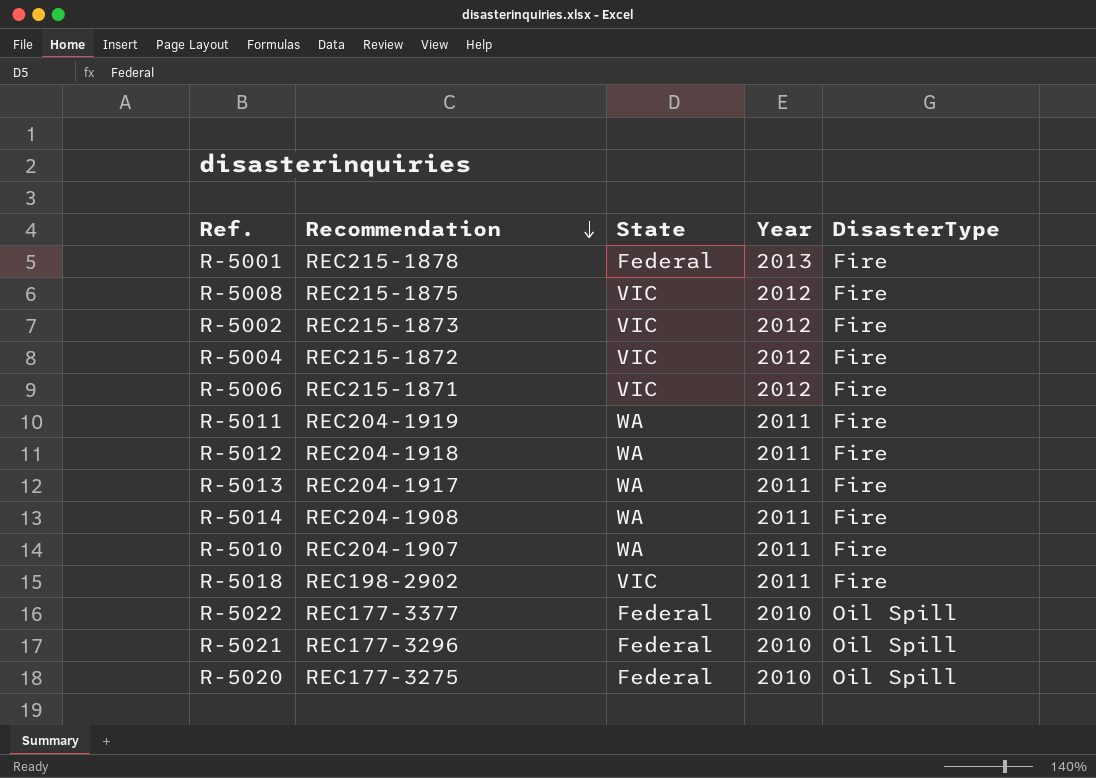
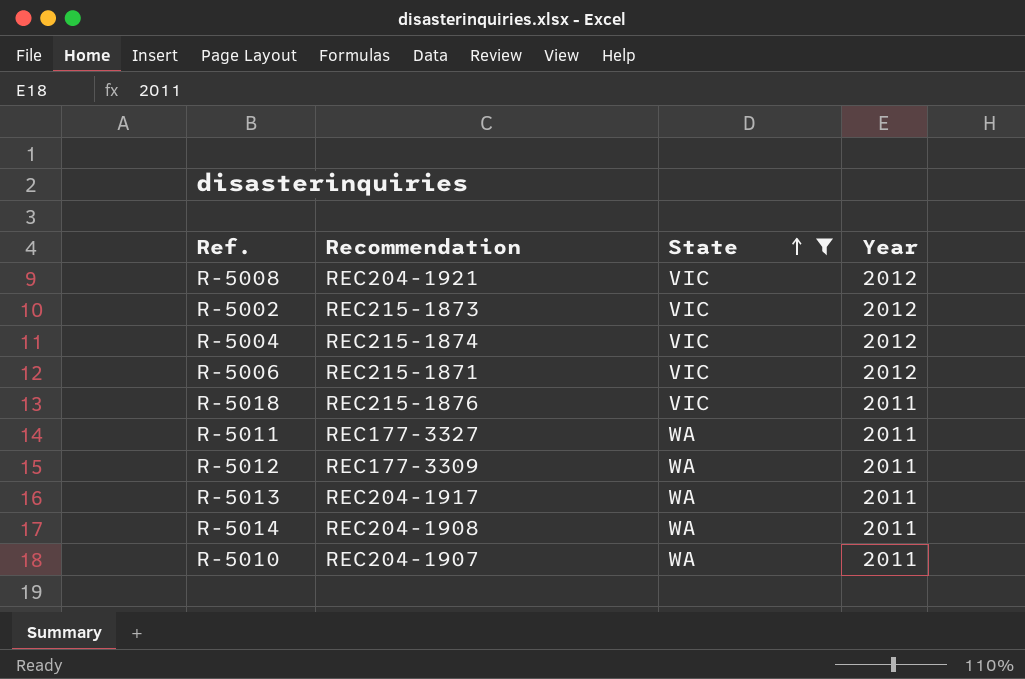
filter: none -> State != Federal
row order: Recommendation descending -> State ascending
column DisasterType | position: 5 -> none
R-5008 | Recommendation: REC215-1875 -> REC204-1921
R-5004 | Recommendation: REC215-1872 -> REC215-1874
R-5018 | Recommendation: REC198-2902 -> REC215-1876
R-5011 | Recommendation: REC204-1919 -> REC177-3327
R-5012 | Recommendation: REC204-1918 -> REC177-3309

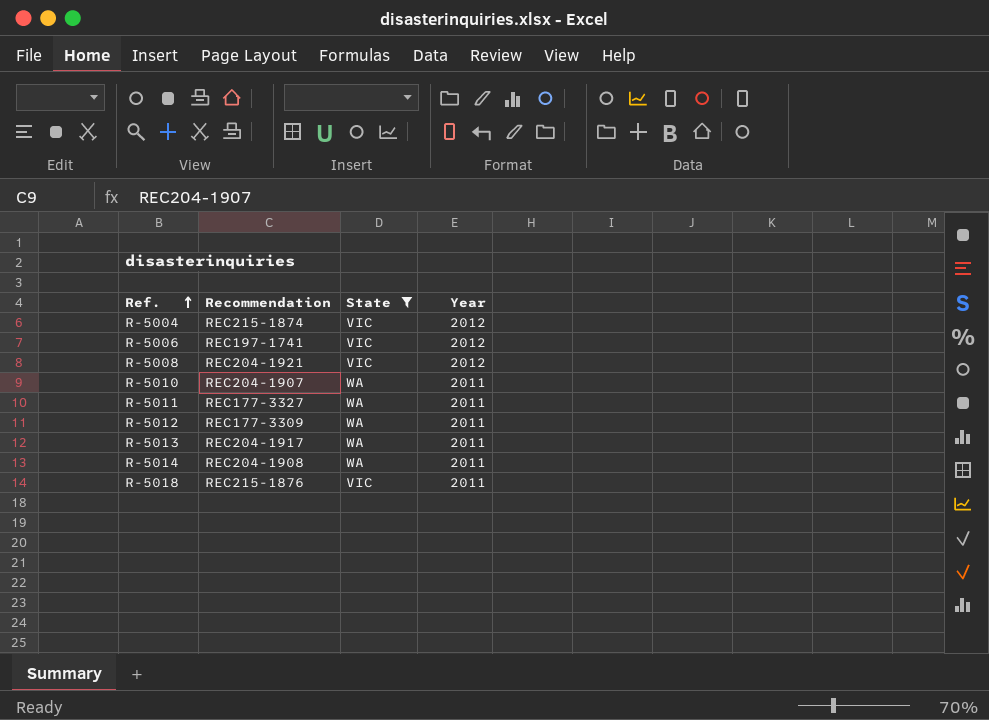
row order: State ascending -> Ref. ascending
row R-5002: REC215-1873 | VIC | 2012 -> none
R-5006 | Recommendation: REC215-1871 -> REC197-1741

